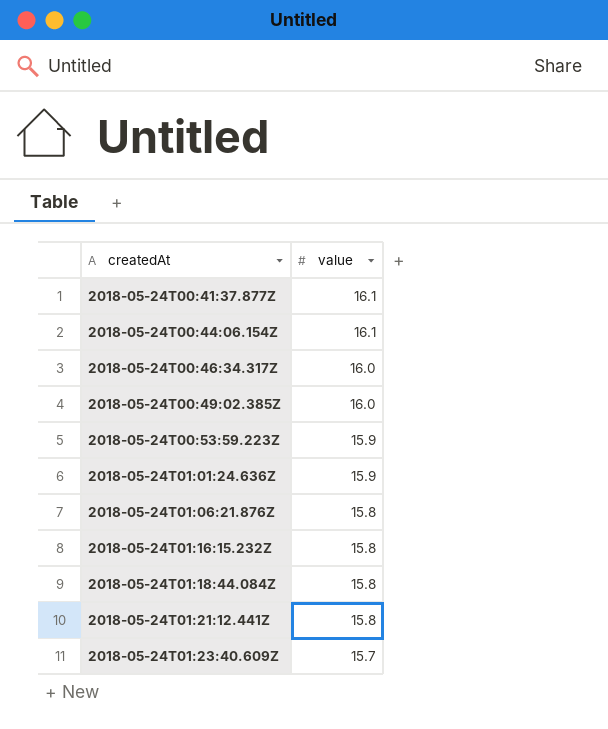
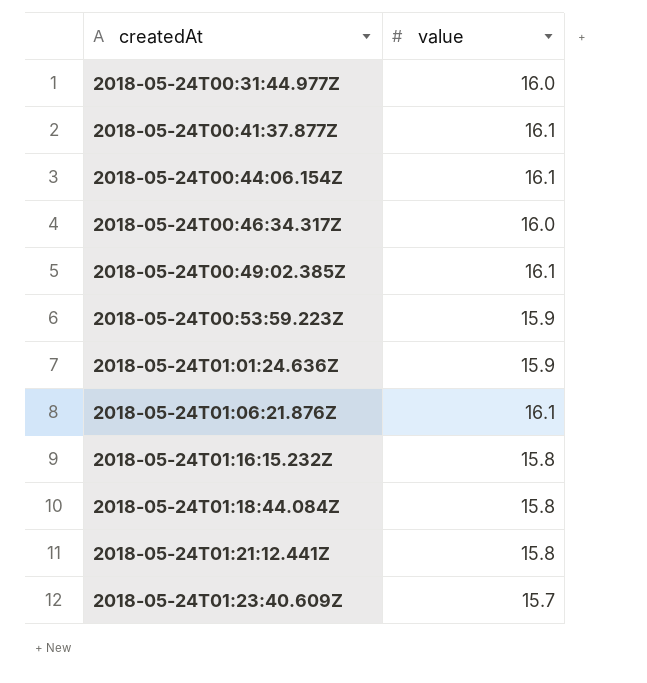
row 2018-05-24T00:31:44.977Z: none -> 16.0
2018-05-24T00:49:02.385Z | value: 16.0 -> 16.1
2018-05-24T01:06:21.876Z | value: 15.8 -> 16.1

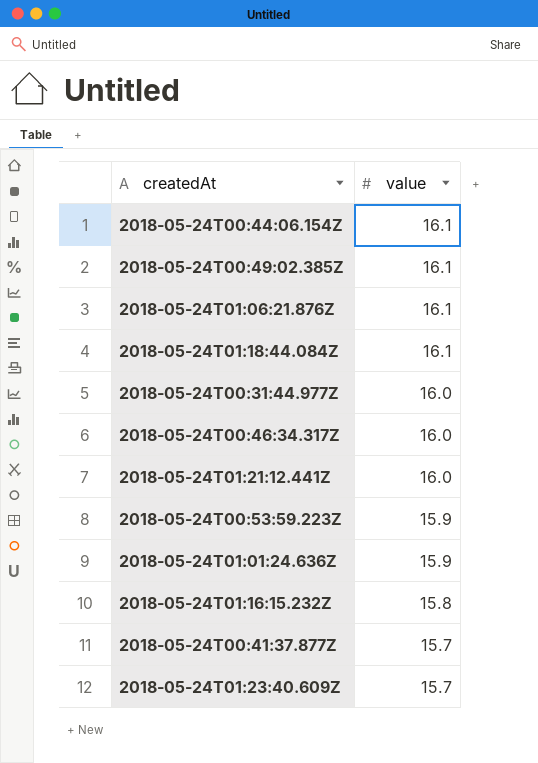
row order: createdAt ascending -> value descending
2018-05-24T01:18:44.084Z | value: 15.8 -> 16.1
2018-05-24T01:21:12.441Z | value: 15.8 -> 16.0
2018-05-24T00:41:37.877Z | value: 16.1 -> 15.7

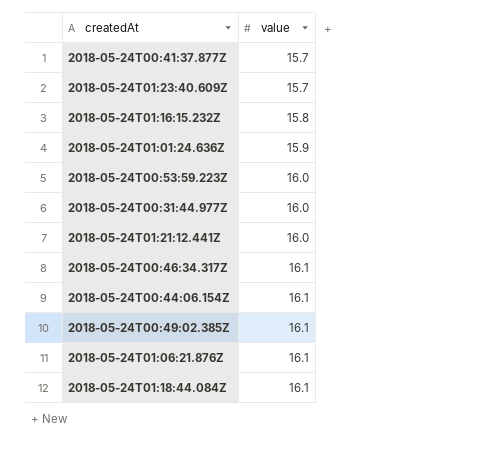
row order: value descending -> value ascending
2018-05-24T00:53:59.223Z | value: 15.9 -> 16.0
2018-05-24T00:46:34.317Z | value: 16.0 -> 16.1

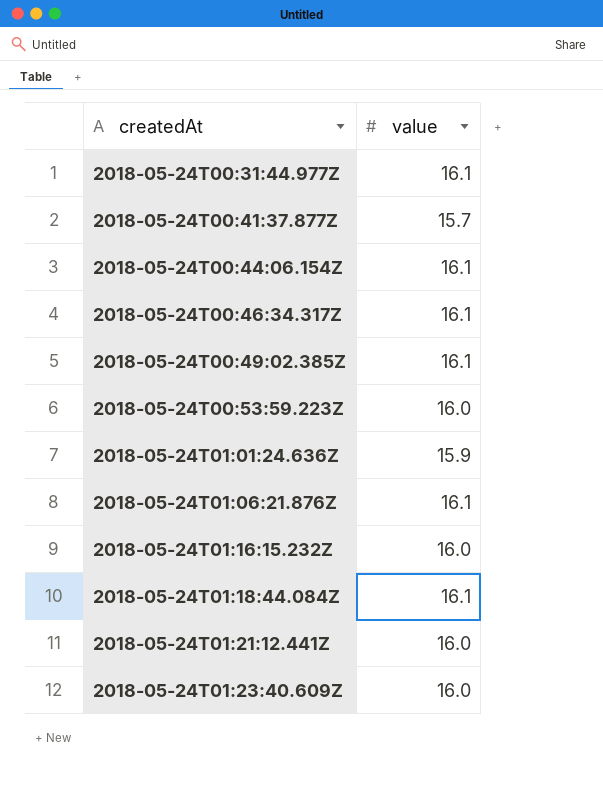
row order: value ascending -> createdAt ascending
2018-05-24T00:31:44.977Z | value: 16.0 -> 16.1
2018-05-24T01:16:15.232Z | value: 15.8 -> 16.0
2018-05-24T01:23:40.609Z | value: 15.7 -> 16.0

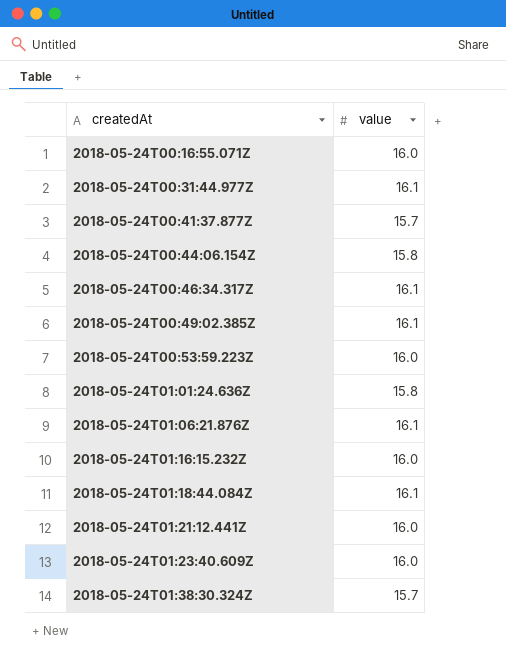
row 2018-05-24T00:16:55.071Z: none -> 16.0
2018-05-24T00:44:06.154Z | value: 16.1 -> 15.8
2018-05-24T01:01:24.636Z | value: 15.9 -> 15.8
row 2018-05-24T01:38:30.324Z: none -> 15.7

